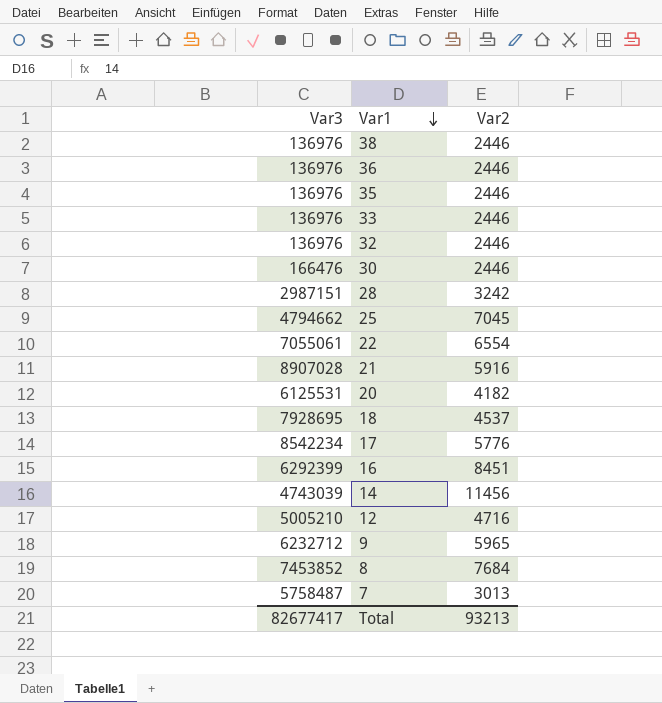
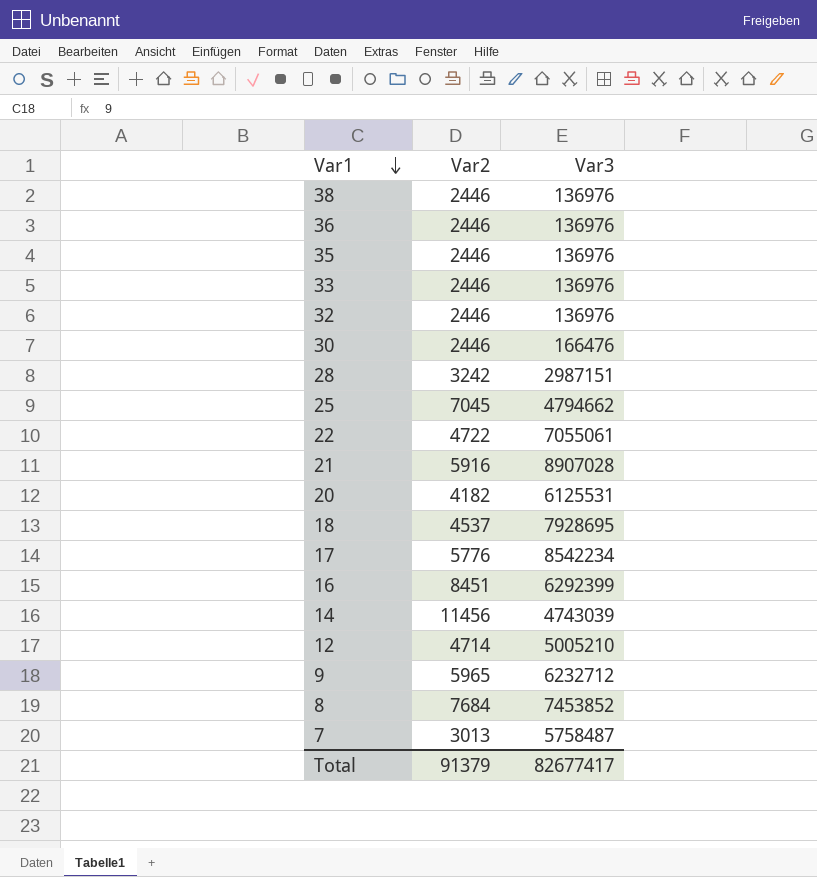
column Var3 | position: 1 -> 3
22 | Var2: 6554 -> 4722
12 | Var2: 4716 -> 4714
Total | Var2: 93213 -> 91379

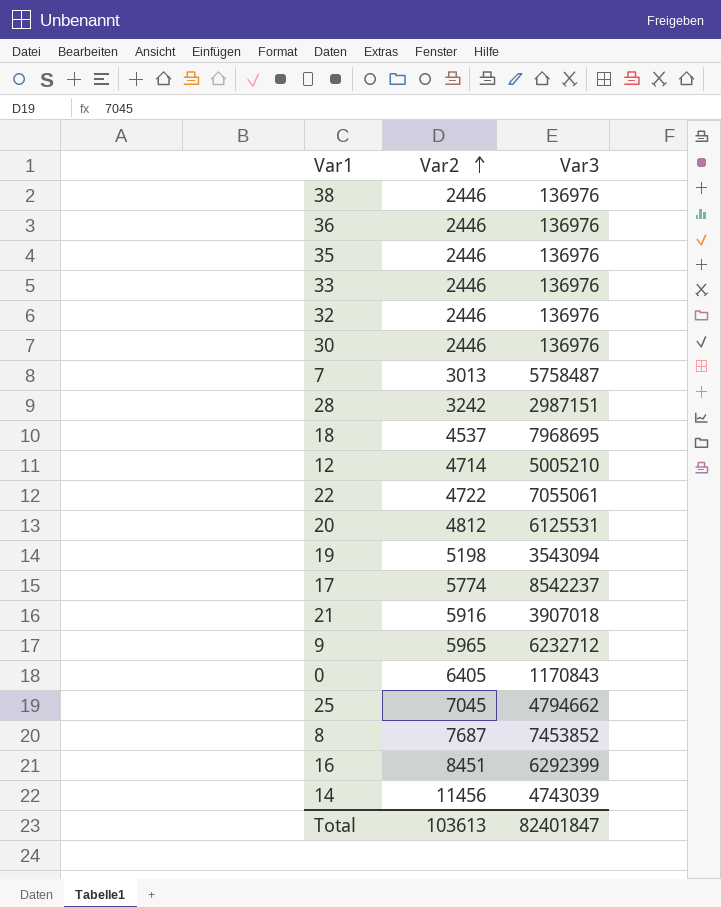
row order: Var1 descending -> Var2 ascending
30 | Var3: 166476 -> 136976
18 | Var3: 7928695 -> 7968695
20 | Var2: 4182 -> 4812
row 19: none -> 5198 | 3543094
17 | Var2: 5776 -> 5774
17 | Var3: 8542234 -> 8542237
21 | Var3: 8907028 -> 3907018
row 0: none -> 6405 | 1170843
8 | Var2: 7684 -> 7687
Total | Var2: 91379 -> 103613
Total | Var3: 82677417 -> 82401847

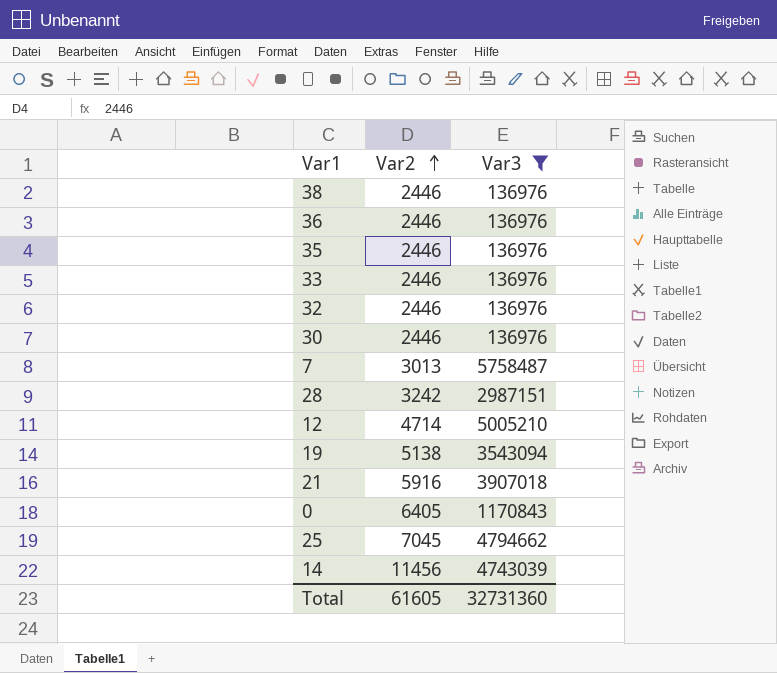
filter: none -> Var3 <= 5758487
19 | Var2: 5198 -> 5138
Total | Var2: 103613 -> 61605
Total | Var3: 82401847 -> 32731360

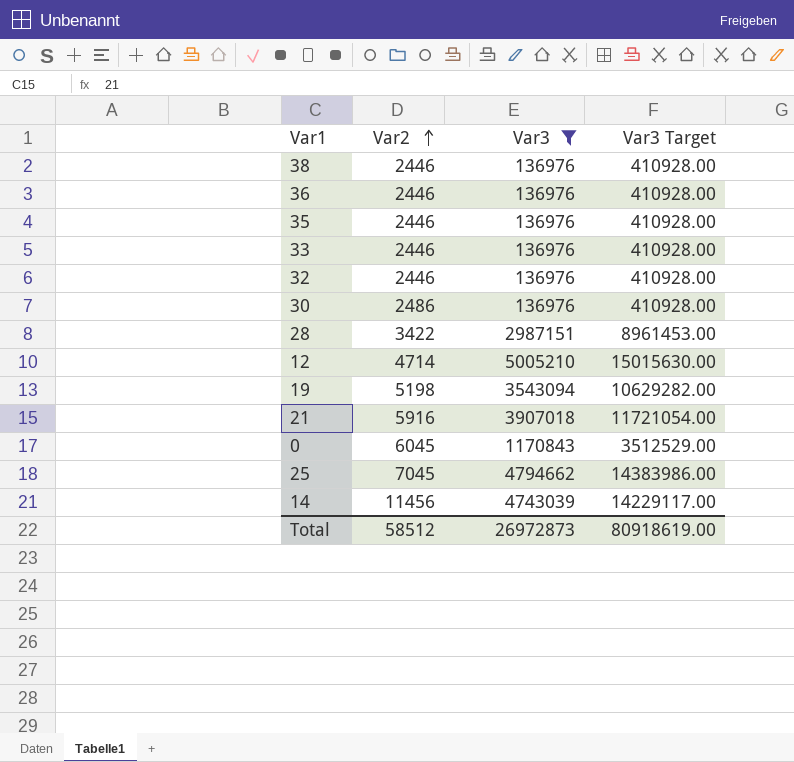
column Var3 Target | formula: none -> [Var3] * 3
row 7: 3013 | 5758487 -> none
30 | Var2: 2446 -> 2486
28 | Var2: 3242 -> 3422
19 | Var2: 5138 -> 5198
0 | Var2: 6405 -> 6045
Total | Var2: 61605 -> 58512
Total | Var3: 32731360 -> 26972873

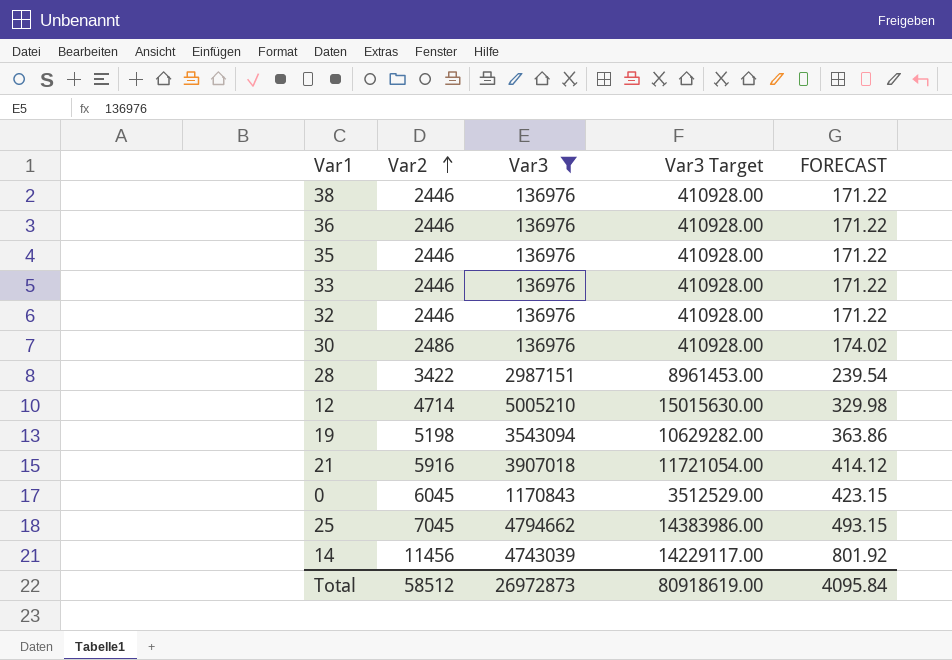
column FORECAST | formula: none -> [Var2] * 0.07

